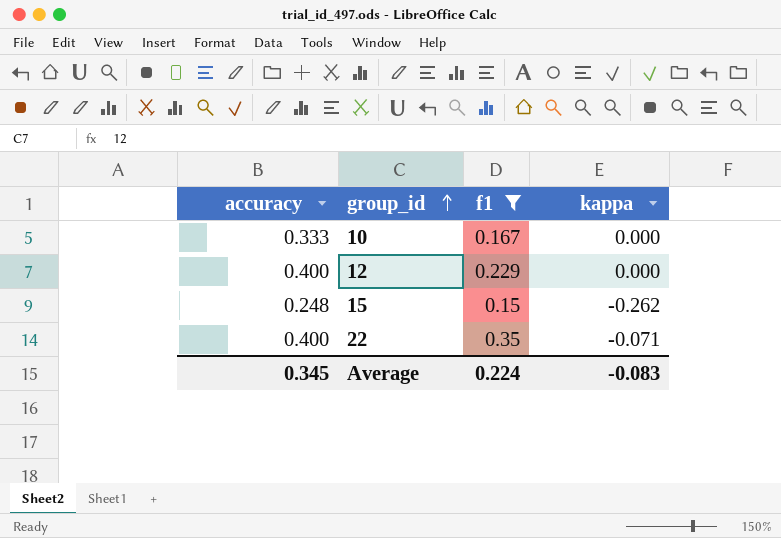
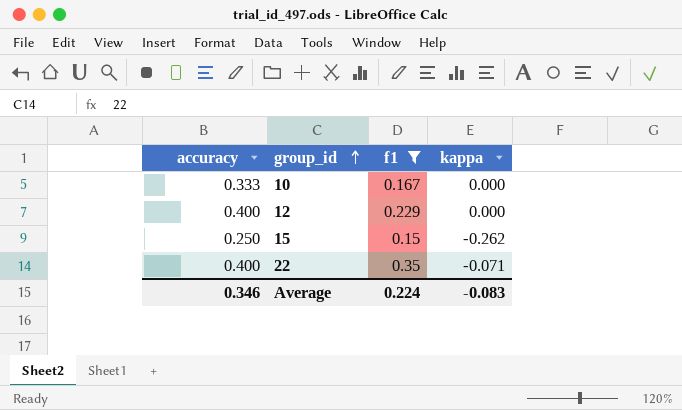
15 | accuracy: 0.248 -> 0.250
Average | accuracy: 0.345 -> 0.346

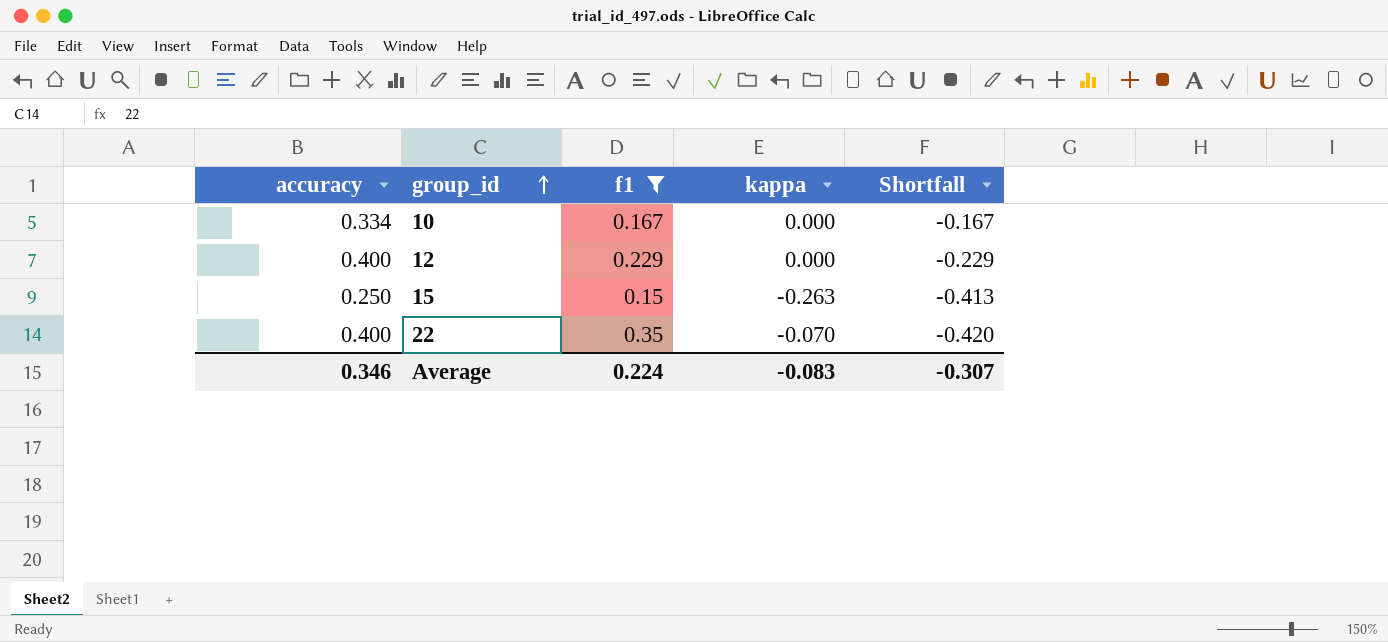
column Shortfall | formula: none -> [kappa] - [f1]
10 | accuracy: 0.333 -> 0.334
15 | kappa: -0.262 -> -0.263
22 | kappa: -0.071 -> -0.070

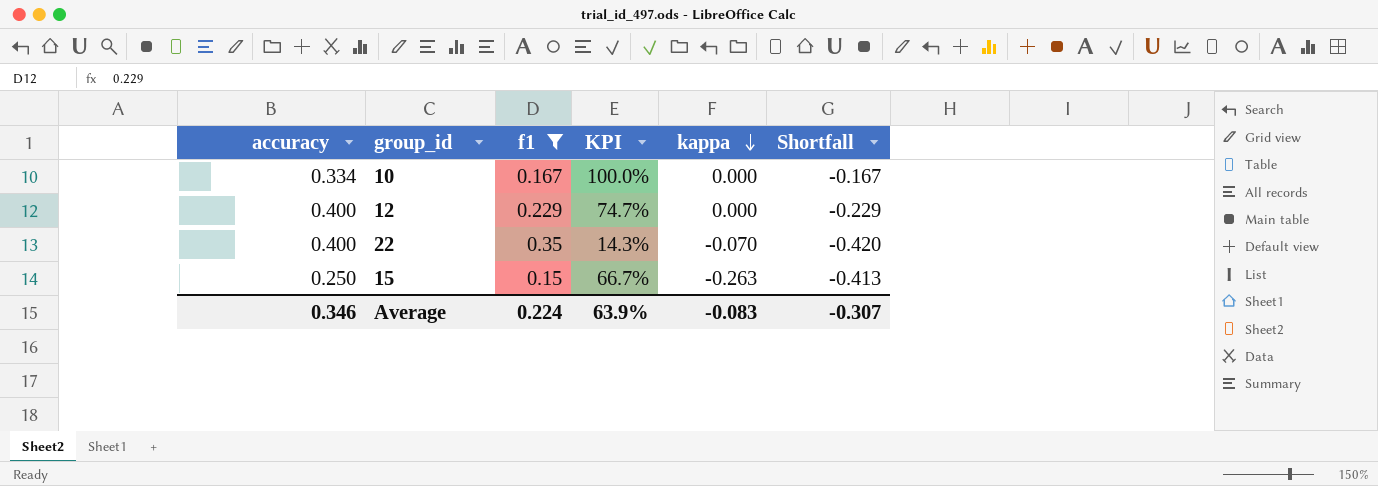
row order: group_id ascending -> kappa descending
column KPI | formula: none -> ([accuracy] - [f1]) / [f1]

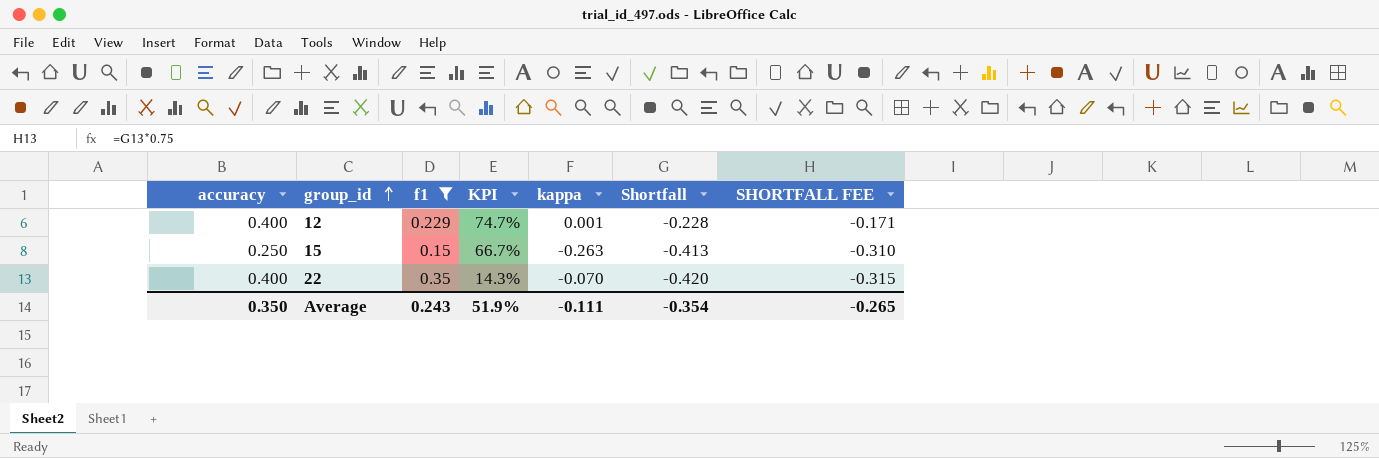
row order: kappa descending -> group_id ascending
column SHORTFALL FEE | formula: none -> [Shortfall] * 0.75
row 10: 0.334 | 0.167 | 100.0% | 0.000 | -0.167 -> none
12 | kappa: 0.000 -> 0.001
12 | Shortfall: -0.229 -> -0.228
Average | accuracy: 0.346 -> 0.350
Average | f1: 0.224 -> 0.243
Average | KPI: 63.9% -> 51.9%
Average | kappa: -0.083 -> -0.111
Average | Shortfall: -0.307 -> -0.354

